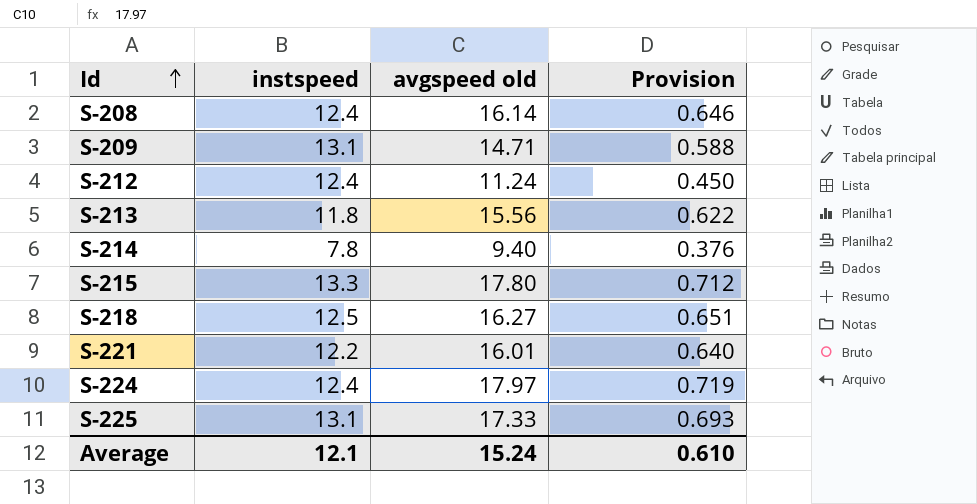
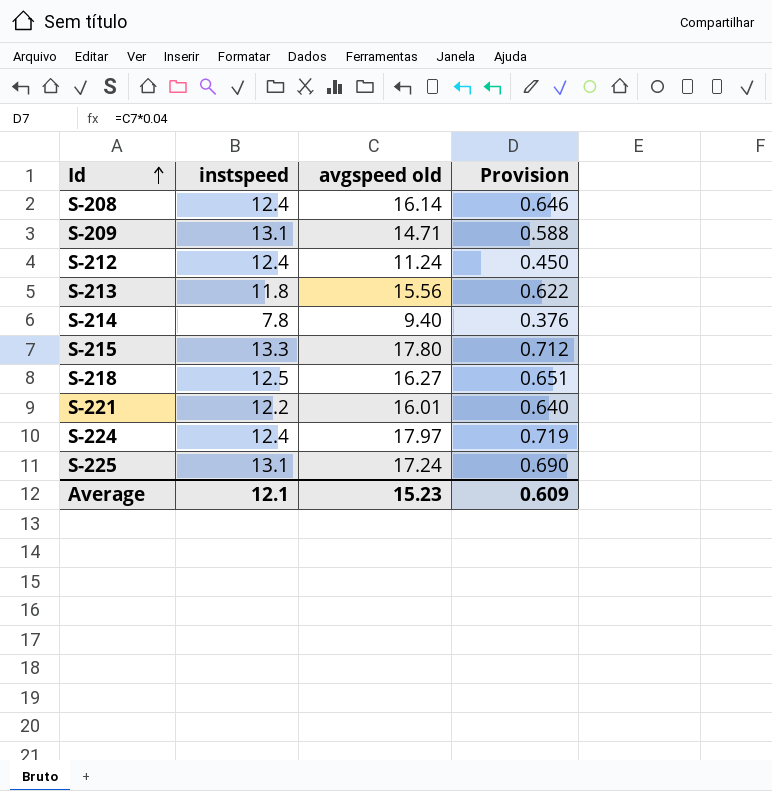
S-225 | avgspeed old: 17.33 -> 17.24
S-225 | Provision: 0.693 -> 0.690
Average | avgspeed old: 15.24 -> 15.23
Average | Provision: 0.610 -> 0.609

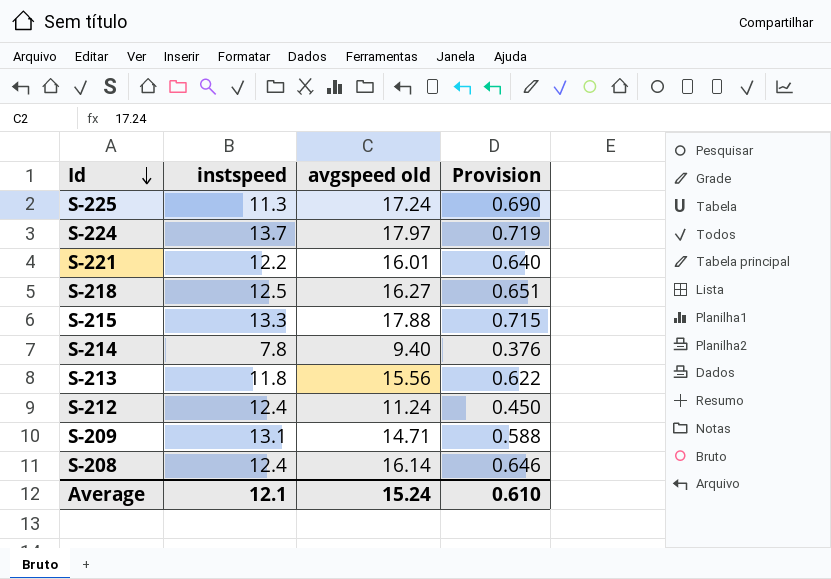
row order: Id ascending -> Id descending
S-225 | instspeed: 13.1 -> 11.3
S-224 | instspeed: 12.4 -> 13.7
S-215 | avgspeed old: 17.80 -> 17.88
S-215 | Provision: 0.712 -> 0.715
Average | avgspeed old: 15.23 -> 15.24
Average | Provision: 0.609 -> 0.610

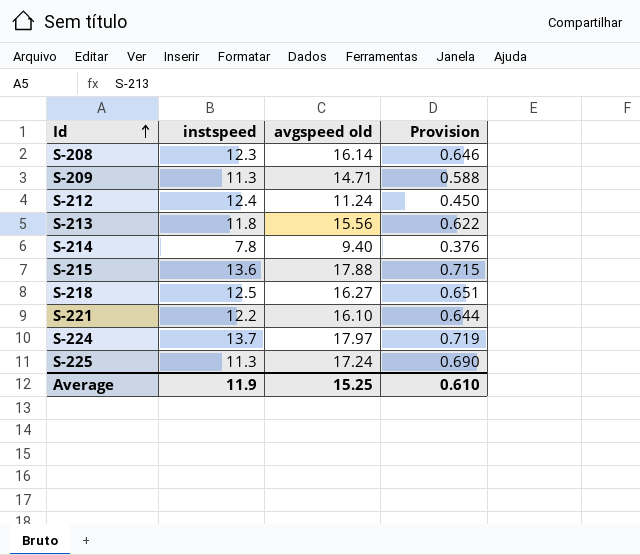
row order: Id descending -> Id ascending
S-208 | instspeed: 12.4 -> 12.3
S-209 | instspeed: 13.1 -> 11.3
S-215 | instspeed: 13.3 -> 13.6
S-221 | avgspeed old: 16.01 -> 16.10
S-221 | Provision: 0.640 -> 0.644
Average | instspeed: 12.1 -> 11.9
Average | avgspeed old: 15.24 -> 15.25

